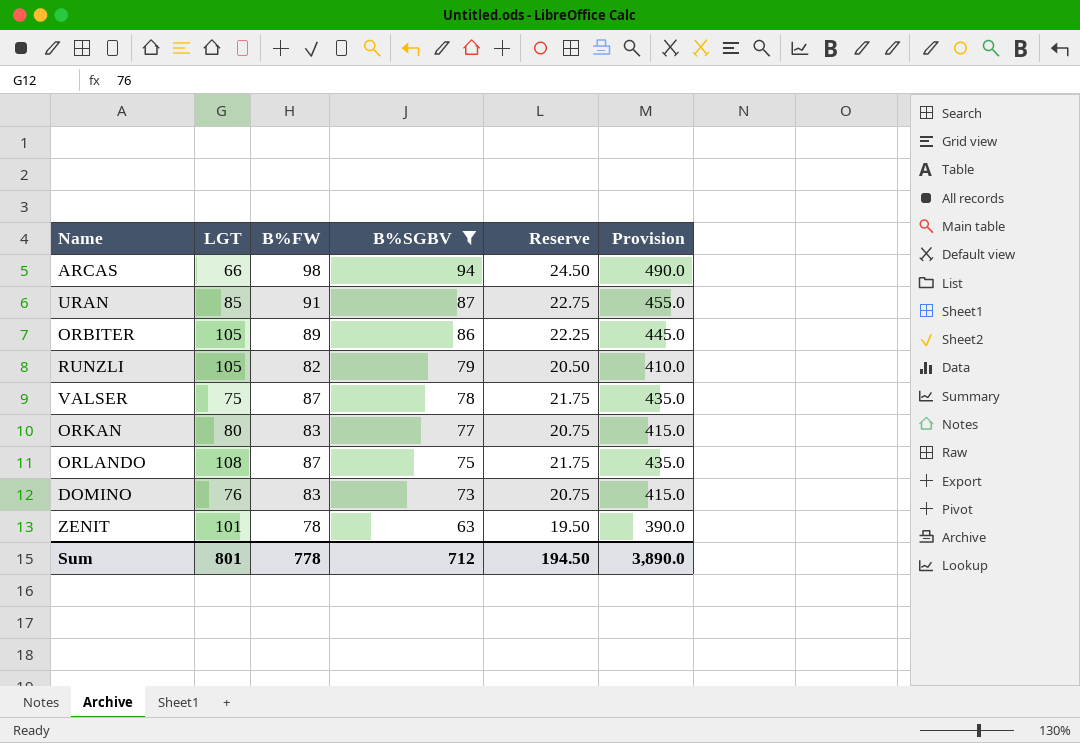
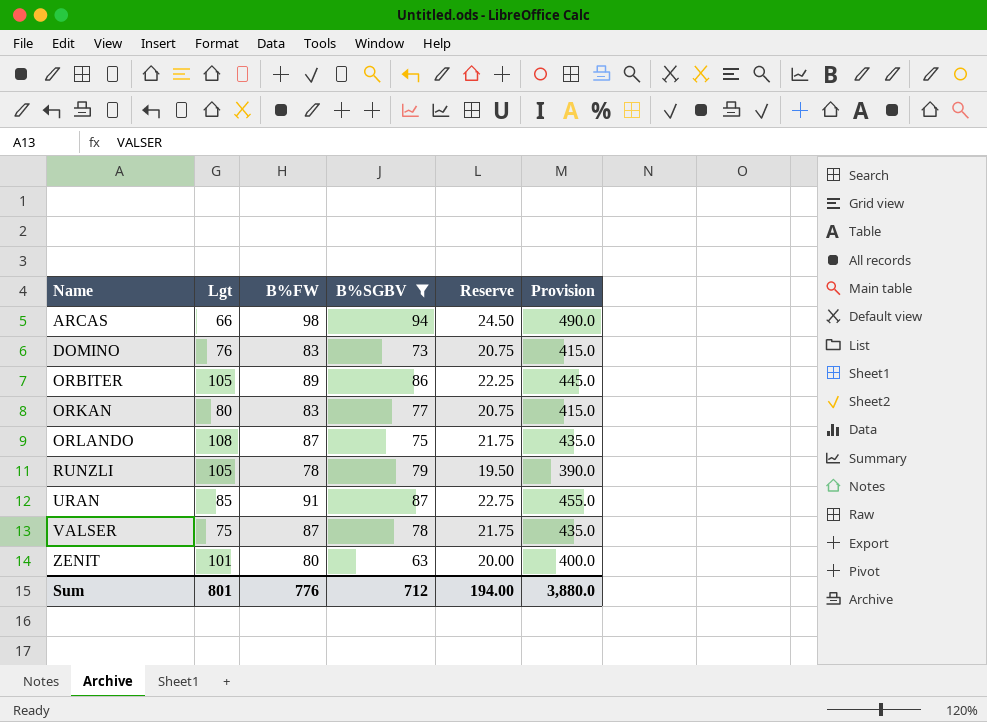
row order: B%SGBV descending -> Name ascending
column name: LGT -> Lgt
RUNZLI | B%FW: 82 -> 78
RUNZLI | Reserve: 20.50 -> 19.50
RUNZLI | Provision: 410.0 -> 390.0
ZENIT | B%FW: 78 -> 80
ZENIT | Reserve: 19.50 -> 20.00
ZENIT | Provision: 390.0 -> 400.0
Sum | B%FW: 778 -> 776
Sum | Reserve: 194.50 -> 194.00
Sum | Provision: 3,890.0 -> 3,880.0

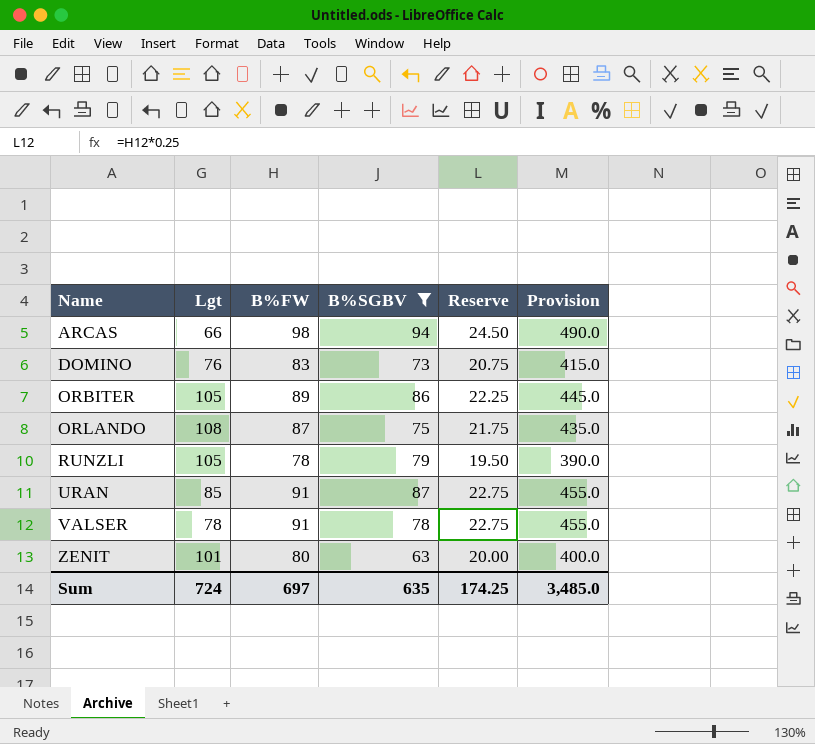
row ORKAN: 80 | 83 | 77 | 20.75 | 415.0 -> none
VALSER | Lgt: 75 -> 78
VALSER | B%FW: 87 -> 91
VALSER | Reserve: 21.75 -> 22.75
VALSER | Provision: 435.0 -> 455.0
Sum | Lgt: 801 -> 724
Sum | B%FW: 776 -> 697
Sum | B%SGBV: 712 -> 635
Sum | Reserve: 194.00 -> 174.25
Sum | Provision: 3,880.0 -> 3,485.0

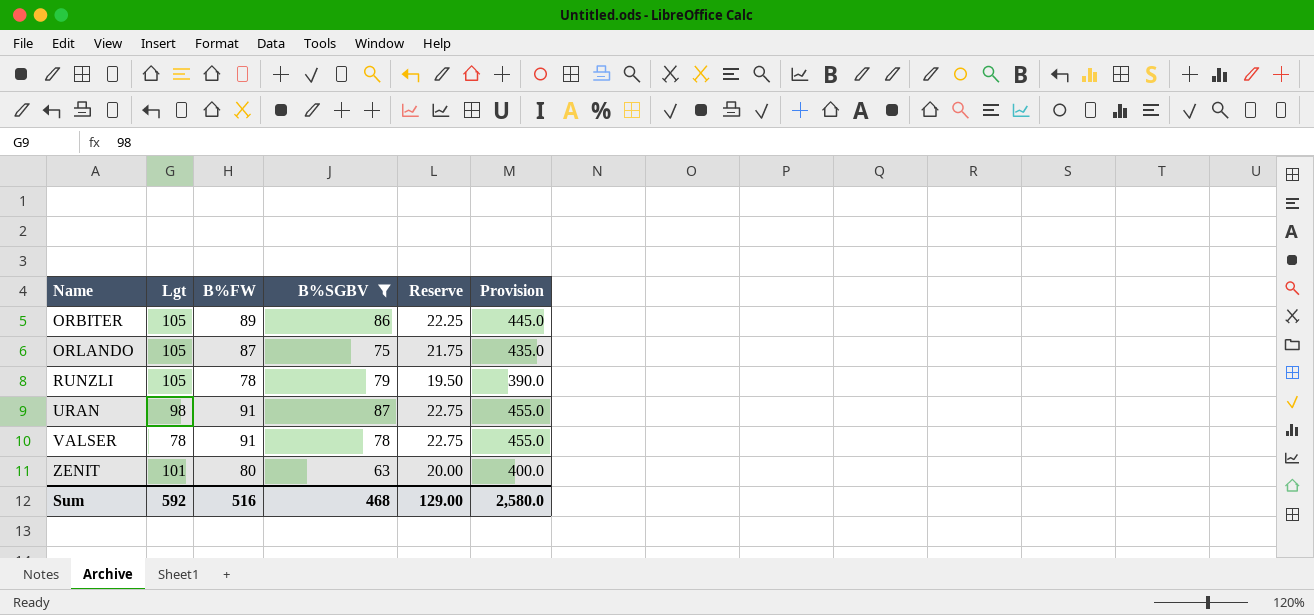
row ARCAS: 66 | 98 | 94 | 24.50 | 490.0 -> none
row DOMINO: 76 | 83 | 73 | 20.75 | 415.0 -> none
ORLANDO | Lgt: 108 -> 105
URAN | Lgt: 85 -> 98
Sum | Lgt: 724 -> 592
Sum | B%FW: 697 -> 516
Sum | B%SGBV: 635 -> 468
Sum | Reserve: 174.25 -> 129.00
Sum | Provision: 3,485.0 -> 2,580.0

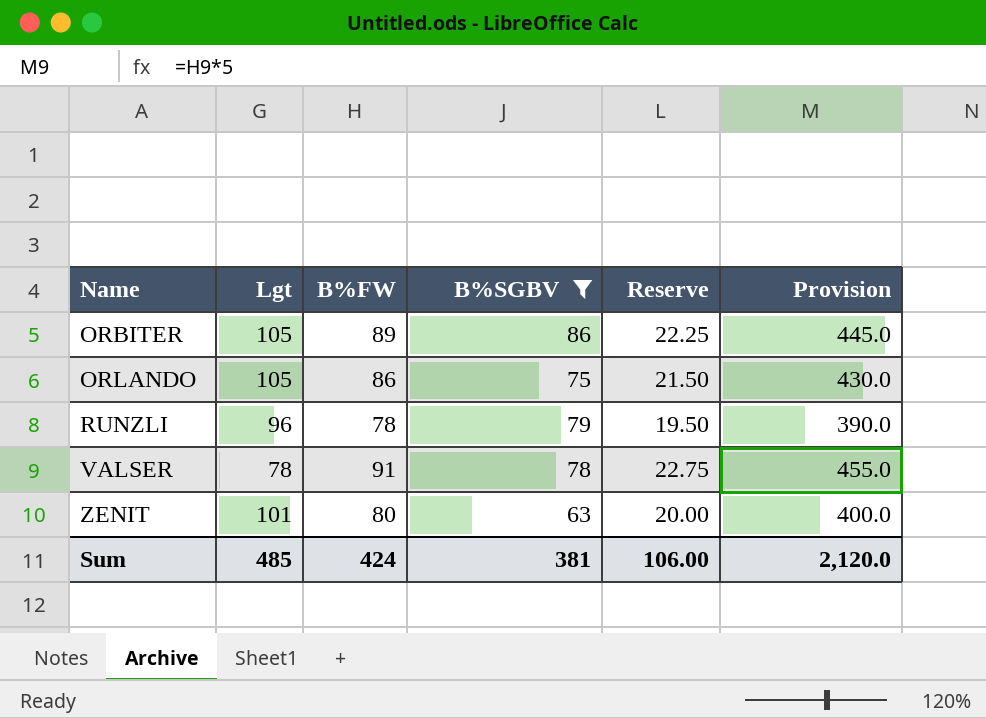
row URAN: 98 | 91 | 87 | 22.75 | 455.0 -> none
ORLANDO | B%FW: 87 -> 86
ORLANDO | Reserve: 21.75 -> 21.50
ORLANDO | Provision: 435.0 -> 430.0
RUNZLI | Lgt: 105 -> 96
Sum | Lgt: 592 -> 485
Sum | B%FW: 516 -> 424
Sum | B%SGBV: 468 -> 381
Sum | Reserve: 129.00 -> 106.00
Sum | Provision: 2,580.0 -> 2,120.0

